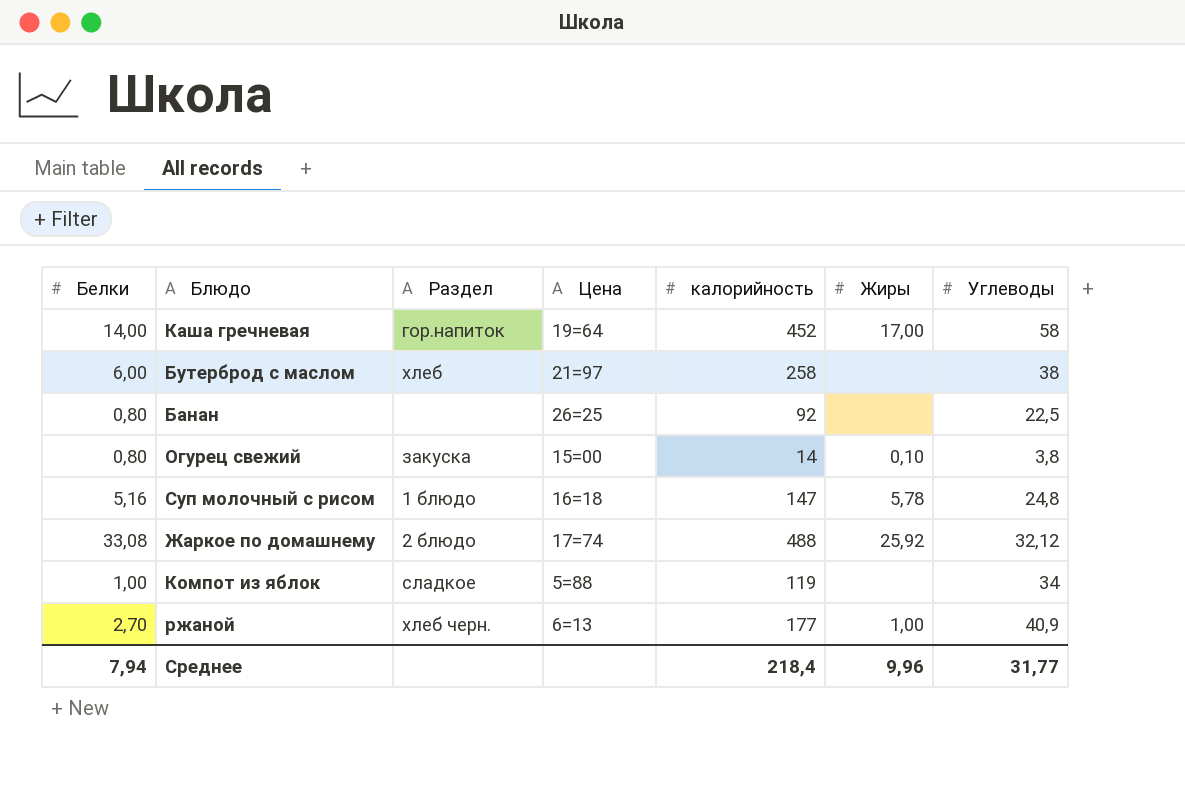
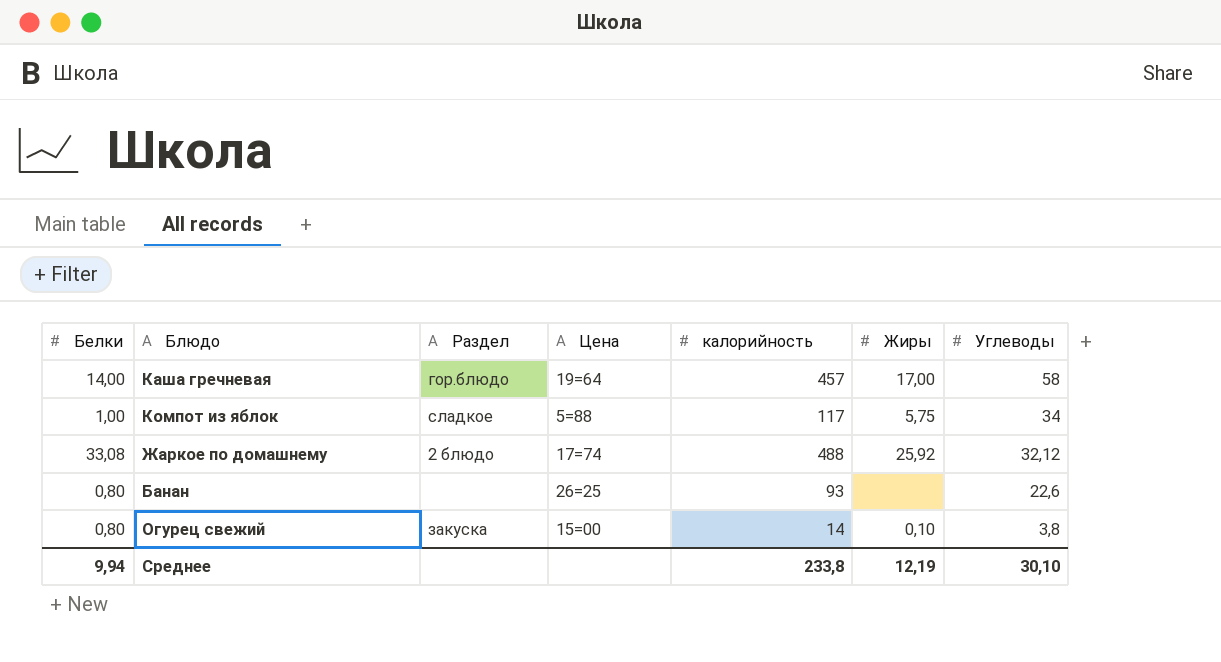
row order: none -> Углеводы descending
row Бутерброд с маслом: 6,00 | хлеб | 21=97 | 258 | none | 38 -> none
row Суп молочный с рисом: 5,16 | 1 блюдо | 16=18 | 147 | 5,78 | 24,8 -> none
row ржаной: 2,70 | хлеб черн. | 6=13 | 177 | 1,00 | 40,9 -> none
Каша гречневая | Раздел: гор.напиток -> гор.блюдо
Каша гречневая | калорийность: 452 -> 457
Компот из яблок | калорийность: 119 -> 117
Компот из яблок | Жиры: none -> 5,75
Банан | калорийность: 92 -> 93
Банан | Углеводы: 22,5 -> 22,6
Среднее | Белки: 7,94 -> 9,94
Среднее | калорийность: 218,4 -> 233,8
Среднее | Жиры: 9,96 -> 12,19
Среднее | Углеводы: 31,77 -> 30,10

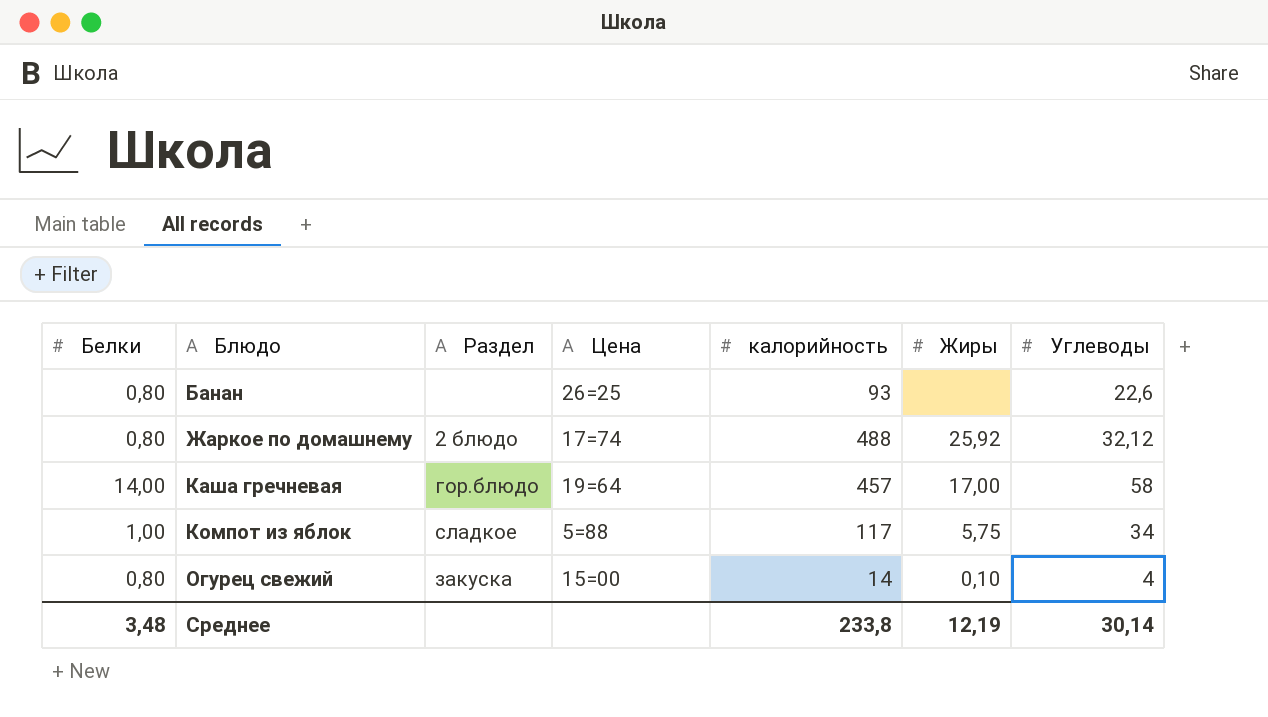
row order: Углеводы descending -> Блюдо ascending
Жаркое по домашнему | Белки: 33,08 -> 0,80
Огурец свежий | Углеводы: 3,8 -> 4
Среднее | Белки: 9,94 -> 3,48
Среднее | Углеводы: 30,10 -> 30,14

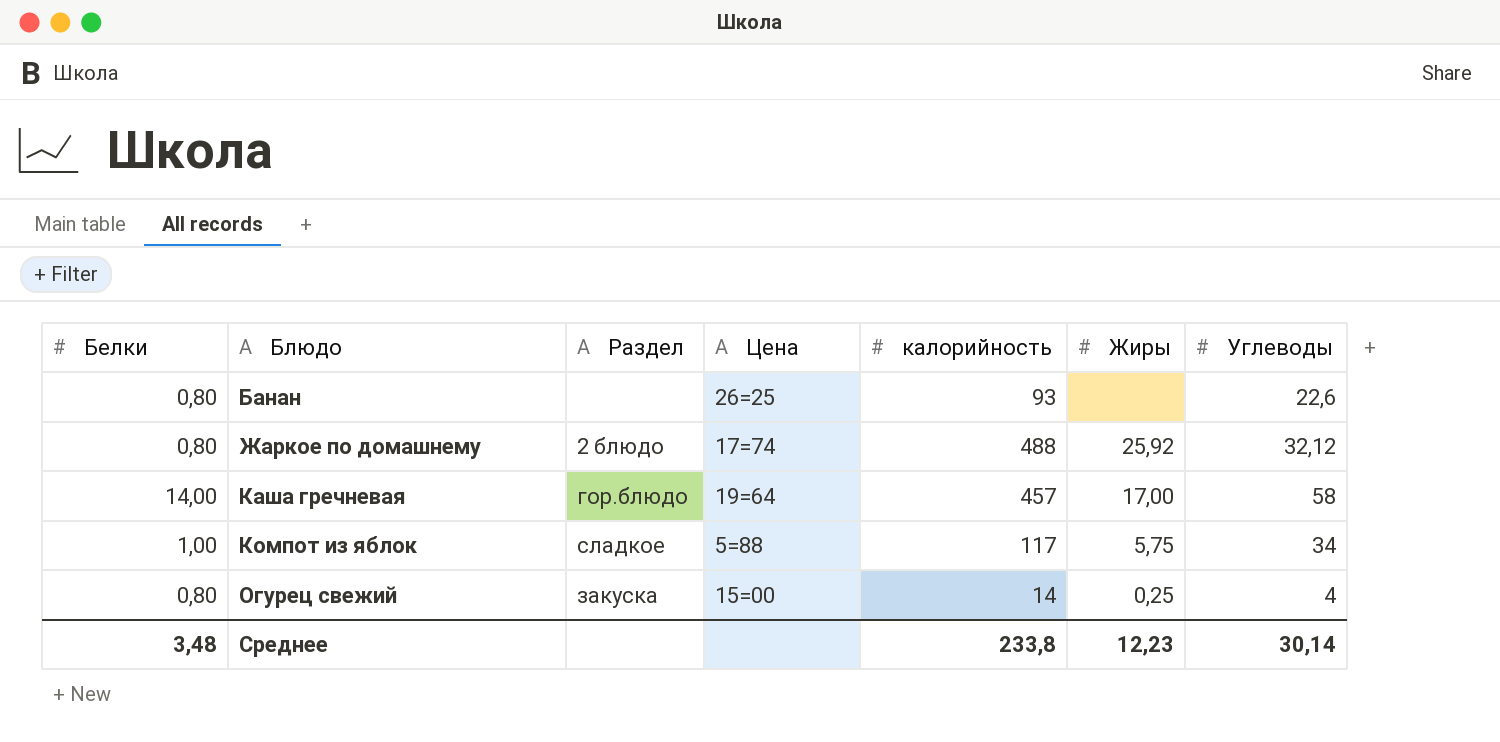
Огурец свежий | Жиры: 0,10 -> 0,25
Среднее | Жиры: 12,19 -> 12,23

